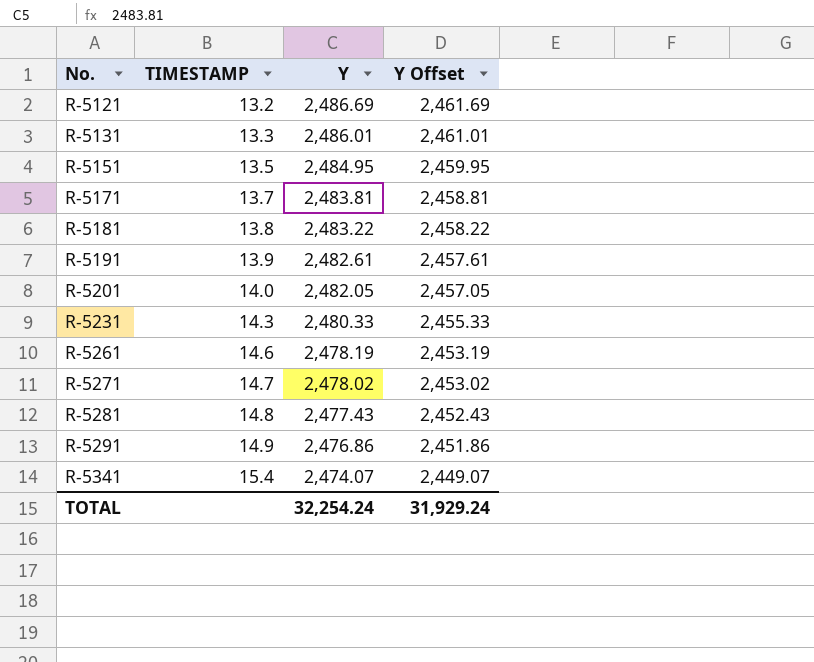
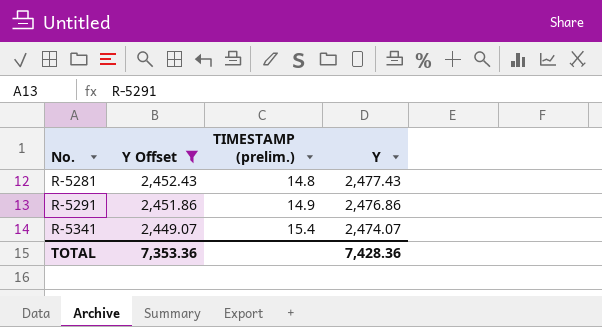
filter: none -> Y Offset <= 2,452.43
column Y Offset | position: 4 -> 2
column name: TIMESTAMP -> TIMESTAMP (prelim.)
TOTAL | Y Offset: 31,929.24 -> 7,353.36
TOTAL | Y: 32,254.24 -> 7,428.36

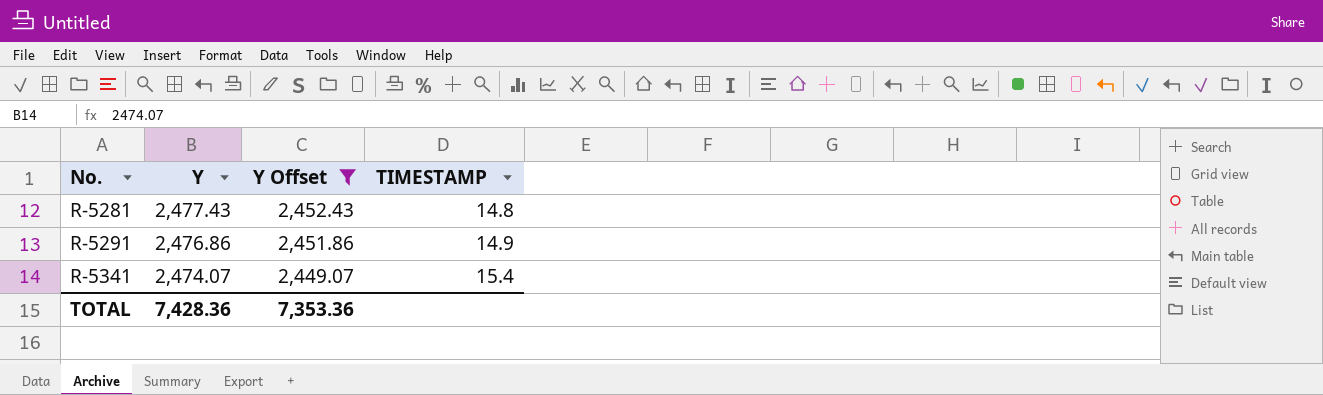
column Y | position: 4 -> 2
column name: TIMESTAMP (prelim.) -> TIMESTAMP

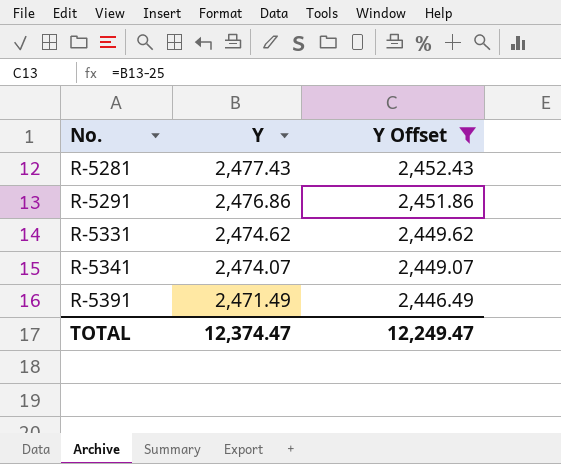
column TIMESTAMP | position: 4 -> none
row R-5331: none -> 2,474.62 | 2,449.62
row R-5391: none -> 2,471.49 | 2,446.49
TOTAL | Y: 7,428.36 -> 12,374.47
TOTAL | Y Offset: 7,353.36 -> 12,249.47

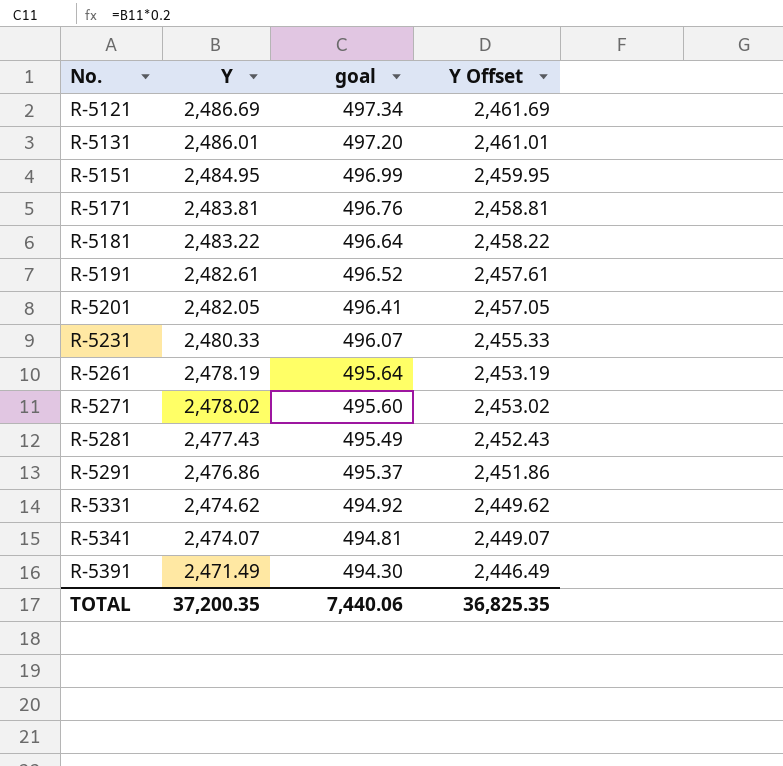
filter: Y Offset <= 2,452.43 -> none
column goal | formula: none -> [Y] * 0.2
TOTAL | Y: 12,374.47 -> 37,200.35
TOTAL | Y Offset: 12,249.47 -> 36,825.35

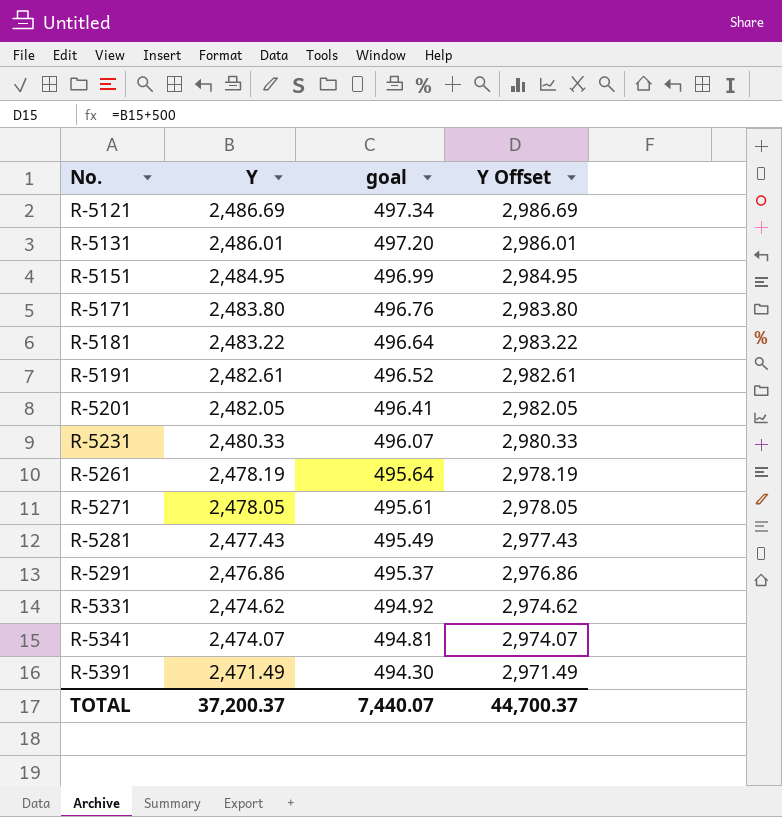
column Y Offset | formula: [Y] - 25 -> [Y] + 500
R-5171 | Y: 2,483.81 -> 2,483.80
R-5271 | Y: 2,478.02 -> 2,478.05
R-5271 | goal: 495.60 -> 495.61
TOTAL | Y: 37,200.35 -> 37,200.37
TOTAL | goal: 7,440.06 -> 7,440.07
TOTAL | Y Offset: 36,825.35 -> 44,700.37

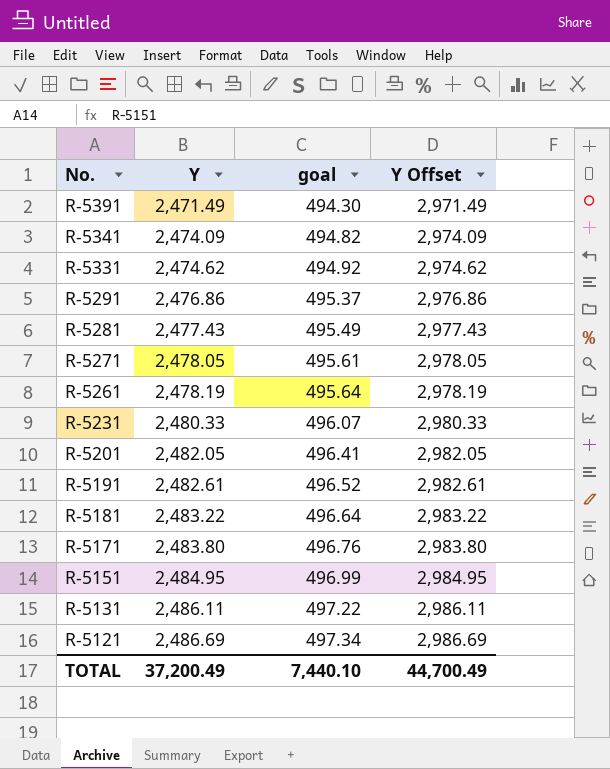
row order: No. ascending -> No. descending
R-5341 | Y: 2,474.07 -> 2,474.09
R-5341 | goal: 494.81 -> 494.82
R-5341 | Y Offset: 2,974.07 -> 2,974.09
R-5131 | Y: 2,486.01 -> 2,486.11
R-5131 | goal: 497.20 -> 497.22
R-5131 | Y Offset: 2,986.01 -> 2,986.11
TOTAL | Y: 37,200.37 -> 37,200.49
TOTAL | goal: 7,440.07 -> 7,440.10
TOTAL | Y Offset: 44,700.37 -> 44,700.49

